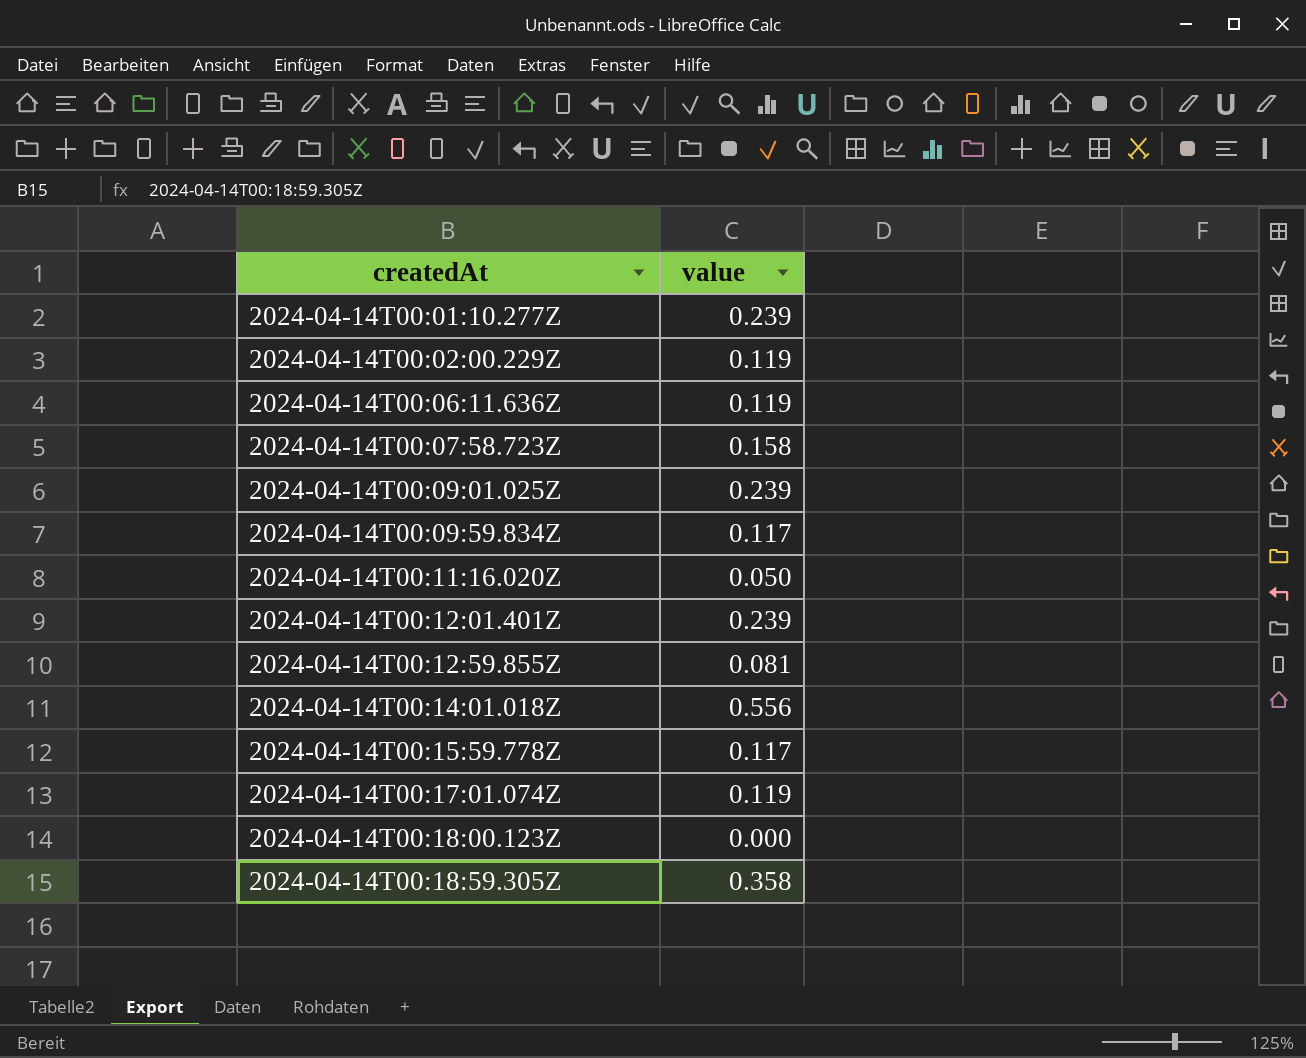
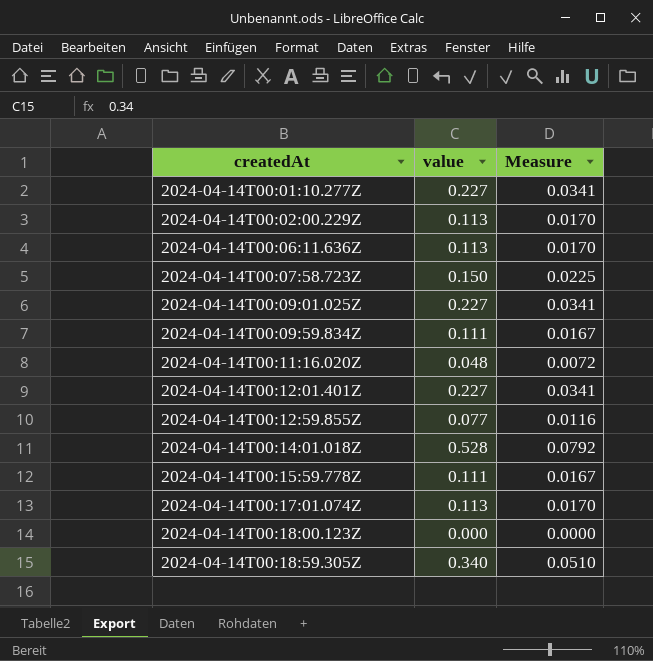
column Measure | formula: none -> [value] * 0.15
2024-04-14T00:01:10.277Z | value: 0.239 -> 0.227
2024-04-14T00:02:00.229Z | value: 0.119 -> 0.113
2024-04-14T00:06:11.636Z | value: 0.119 -> 0.113
2024-04-14T00:07:58.723Z | value: 0.158 -> 0.150
2024-04-14T00:09:01.025Z | value: 0.239 -> 0.227
2024-04-14T00:09:59.834Z | value: 0.117 -> 0.111
2024-04-14T00:11:16.020Z | value: 0.050 -> 0.048
2024-04-14T00:12:01.401Z | value: 0.239 -> 0.227
2024-04-14T00:12:59.855Z | value: 0.081 -> 0.077
2024-04-14T00:14:01.018Z | value: 0.556 -> 0.528
2024-04-14T00:15:59.778Z | value: 0.117 -> 0.111
2024-04-14T00:17:01.074Z | value: 0.119 -> 0.113
2024-04-14T00:18:59.305Z | value: 0.358 -> 0.340

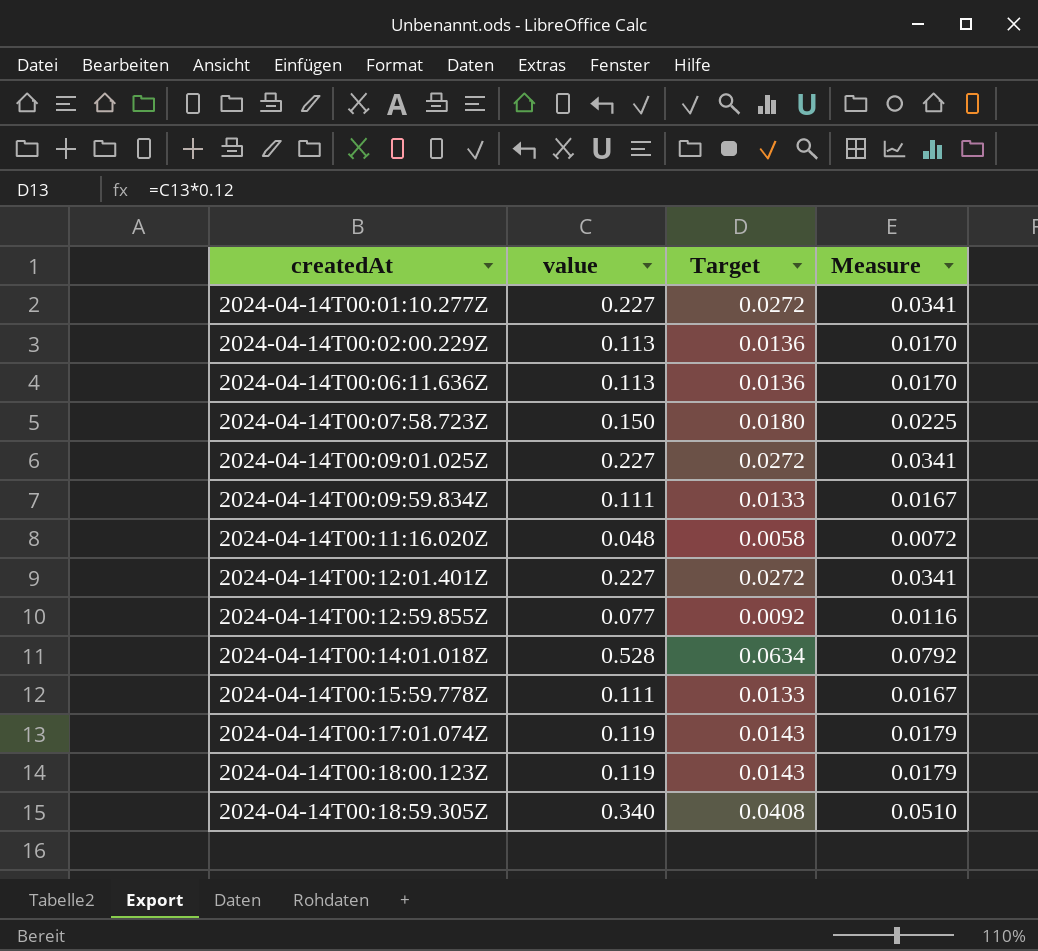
column Target | formula: none -> [value] * 0.12
2024-04-14T00:17:01.074Z | value: 0.113 -> 0.119
2024-04-14T00:17:01.074Z | Measure: 0.0170 -> 0.0179
2024-04-14T00:18:00.123Z | value: 0.000 -> 0.119
2024-04-14T00:18:00.123Z | Measure: 0.0000 -> 0.0179

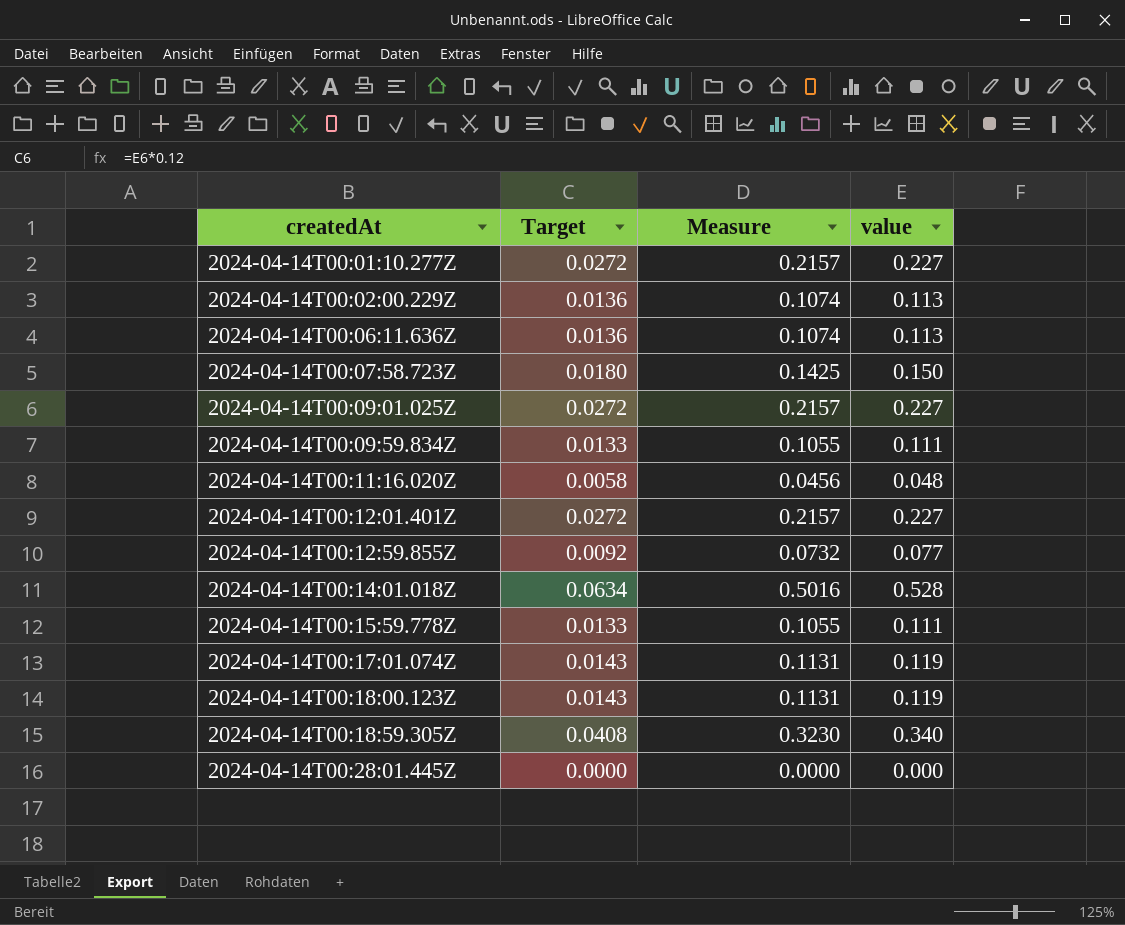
column Measure | formula: [value] * 0.15 -> [value] * 0.95
column value | position: 2 -> 4
row 2024-04-14T00:28:01.445Z: none -> 0.0000 | 0.0000 | 0.000

